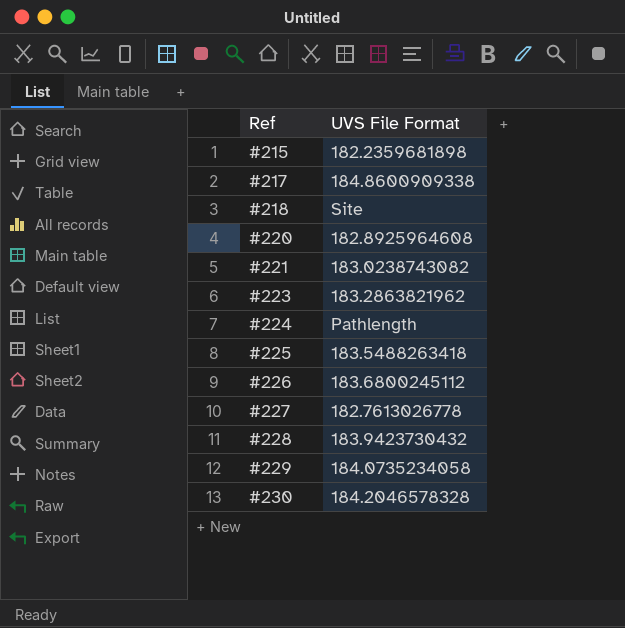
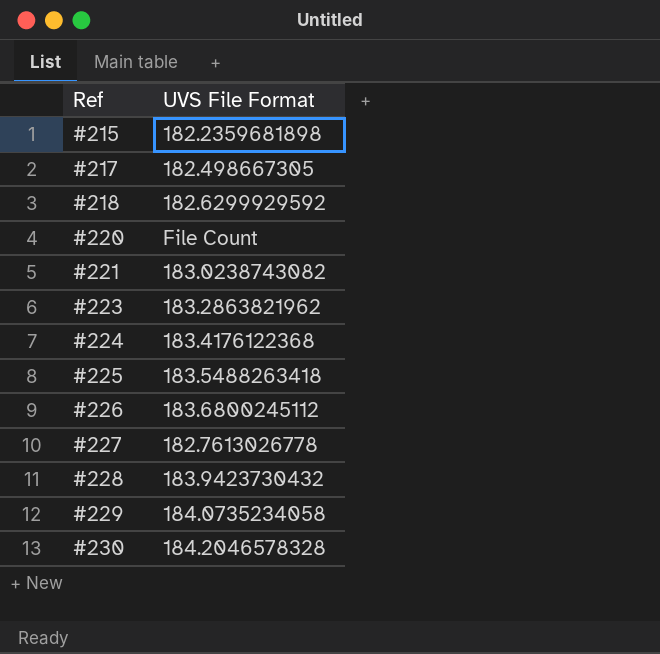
#217 | UVS File Format: 184.8600909338 -> 182.498667305
#218 | UVS File Format: Site -> 182.6299929592
#220 | UVS File Format: 182.8925964608 -> File Count
#224 | UVS File Format: Pathlength -> 183.4176122368

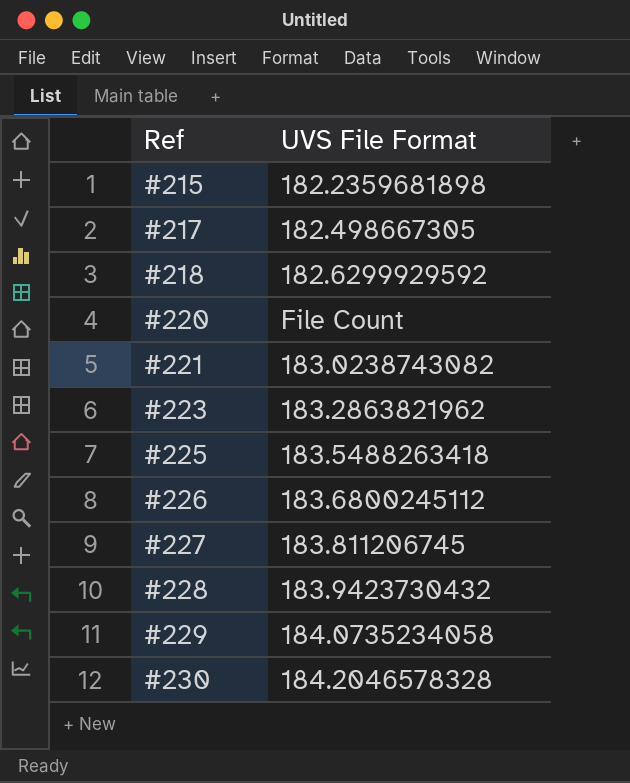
row #224: 183.4176122368 -> none
#227 | UVS File Format: 182.7613026778 -> 183.811206745

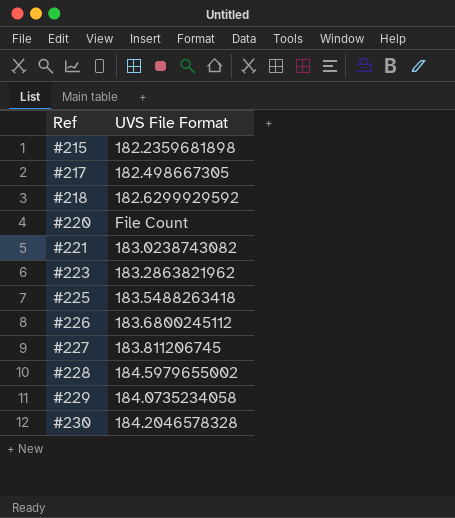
#228 | UVS File Format: 183.9423730432 -> 184.5979655002

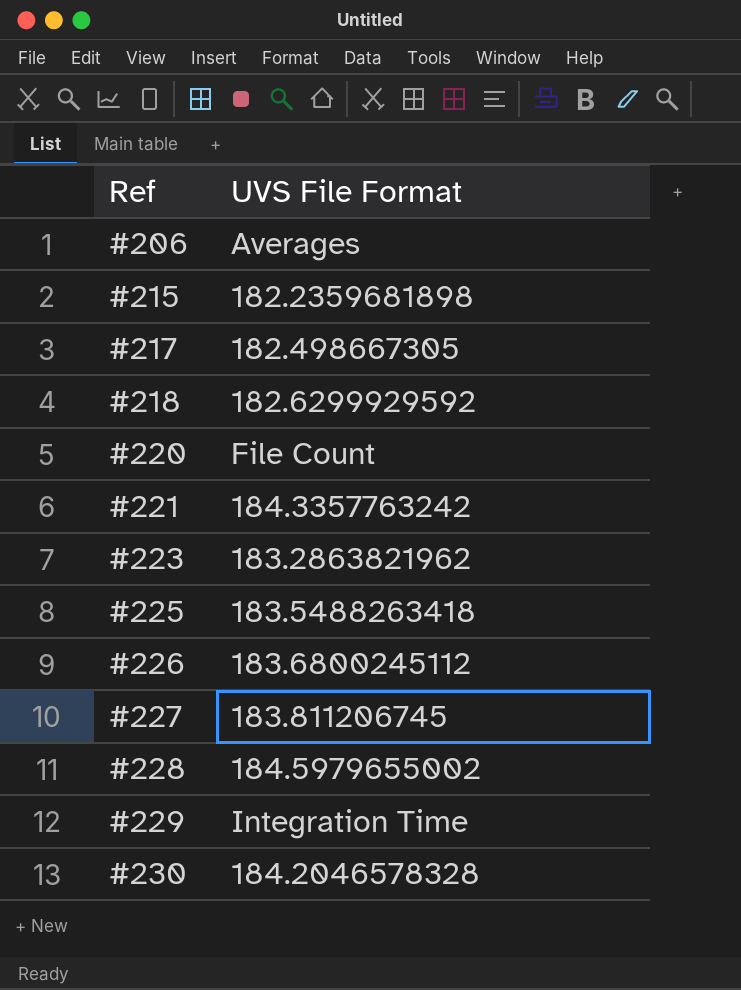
row #206: none -> Averages
#221 | UVS File Format: 183.0238743082 -> 184.3357763242
#229 | UVS File Format: 184.0735234058 -> Integration Time

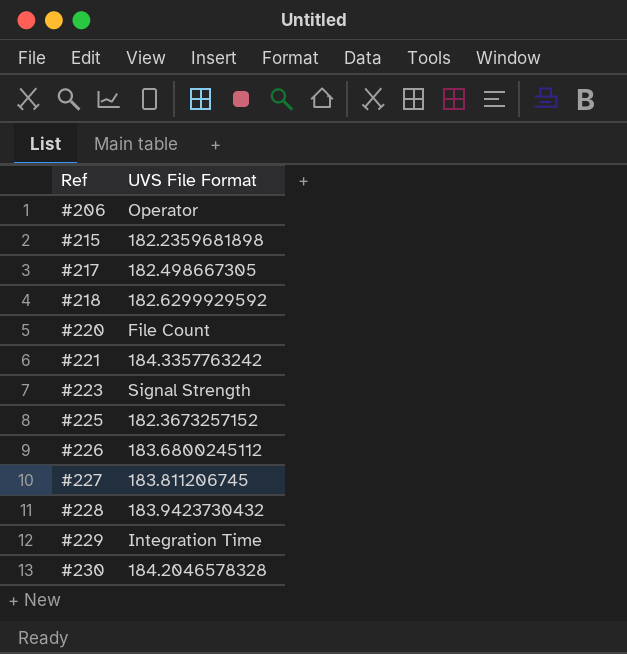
#206 | UVS File Format: Averages -> Operator
#223 | UVS File Format: 183.2863821962 -> Signal Strength
#225 | UVS File Format: 183.5488263418 -> 182.3673257152
#228 | UVS File Format: 184.5979655002 -> 183.9423730432

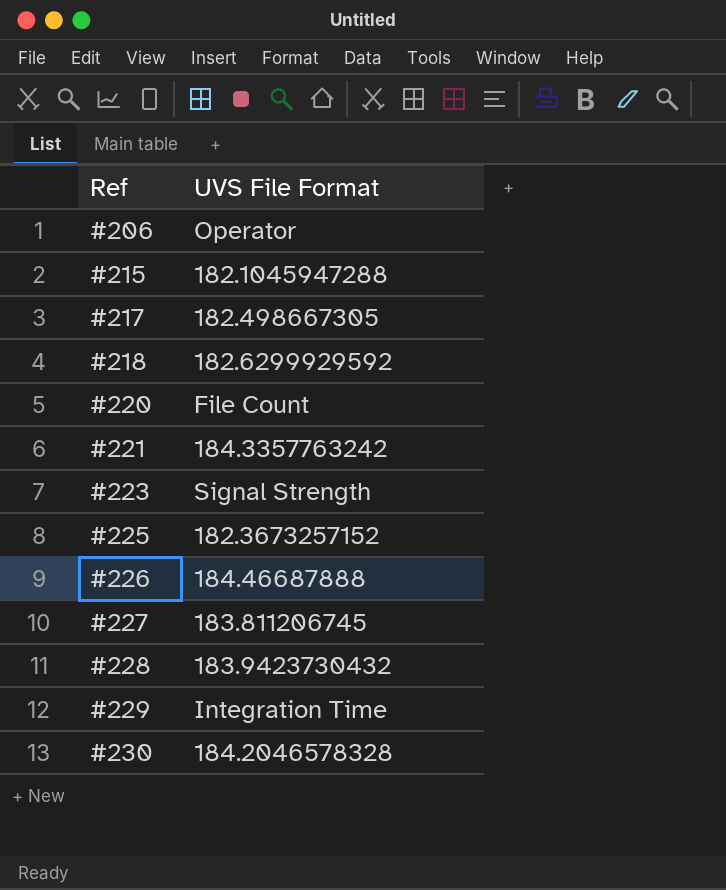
#215 | UVS File Format: 182.2359681898 -> 182.1045947288
#226 | UVS File Format: 183.6800245112 -> 184.46687888

